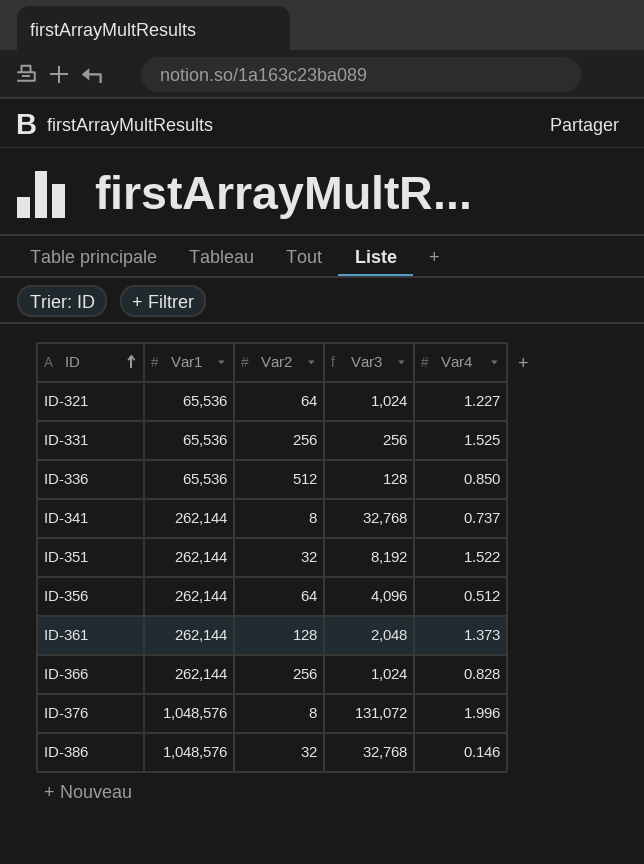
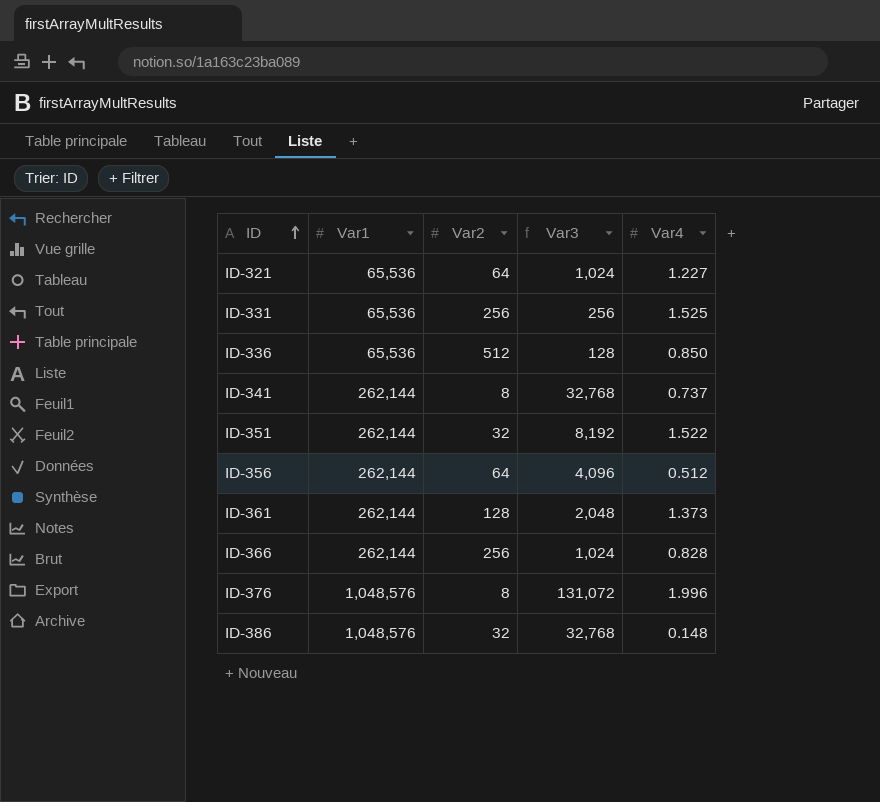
ID-386 | Var4: 0.146 -> 0.148

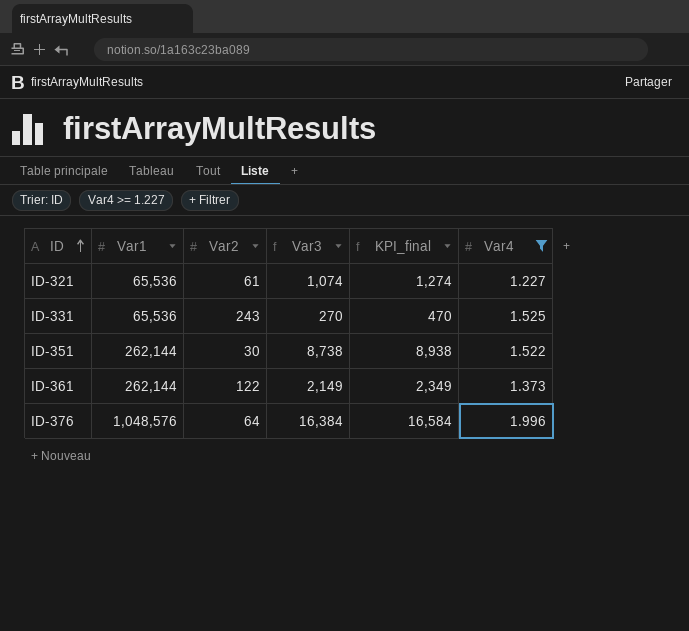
filter: none -> Var4 >= 1.227
column KPI_final | formula: none -> [Var3] + 200
ID-321 | Var2: 64 -> 61
ID-321 | Var3: 1,024 -> 1,074
ID-331 | Var2: 256 -> 243
ID-331 | Var3: 256 -> 270
ID-351 | Var2: 32 -> 30
ID-351 | Var3: 8,192 -> 8,738
ID-361 | Var2: 128 -> 122
ID-361 | Var3: 2,048 -> 2,149
ID-376 | Var2: 8 -> 64
ID-376 | Var3: 131,072 -> 16,384

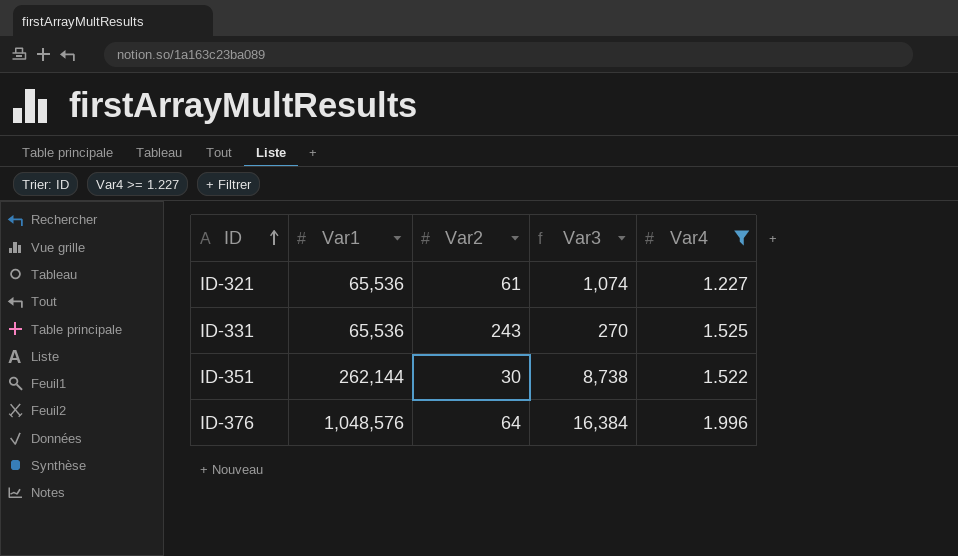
column KPI_final | formula: [Var3] + 200 -> none
row ID-361: 262,144 | 122 | 2,149 | 2,349 | 1.373 -> none

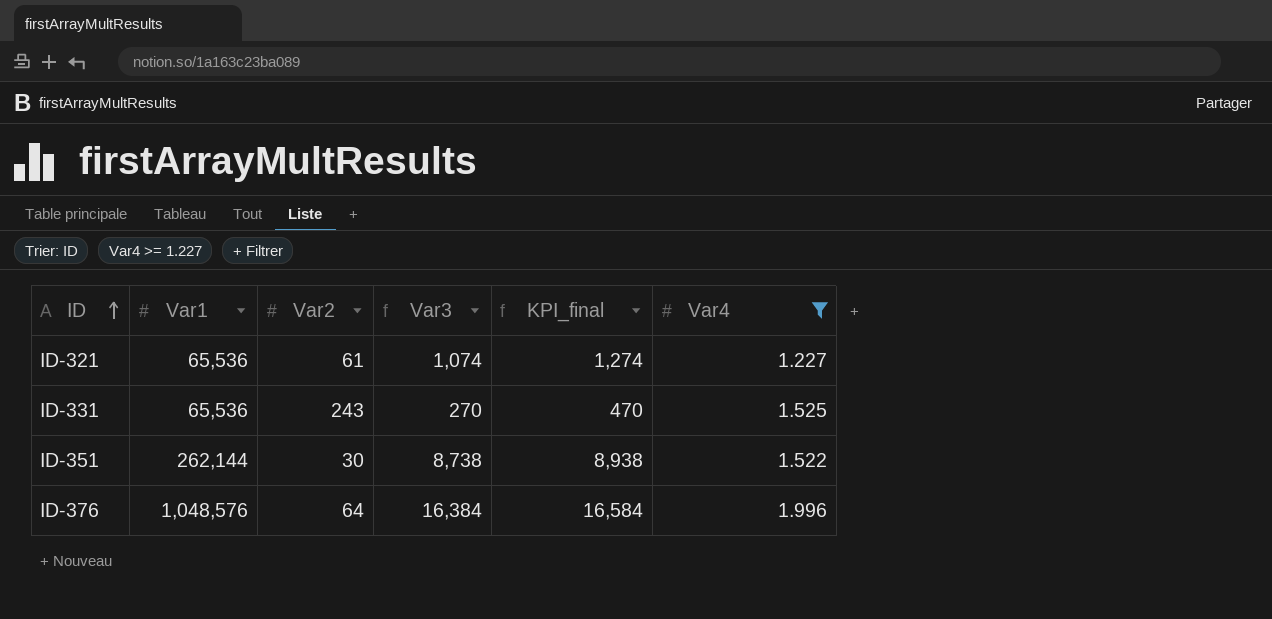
column KPI_final | formula: none -> [Var3] + 200

